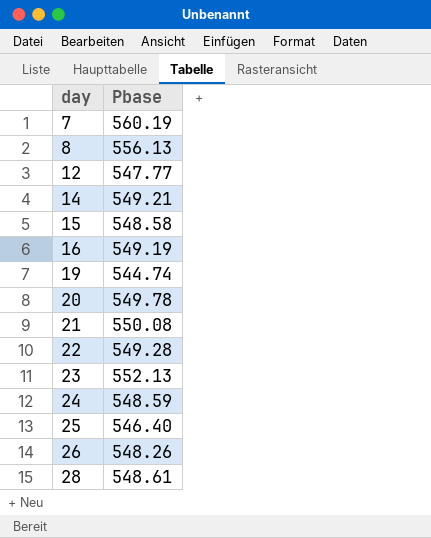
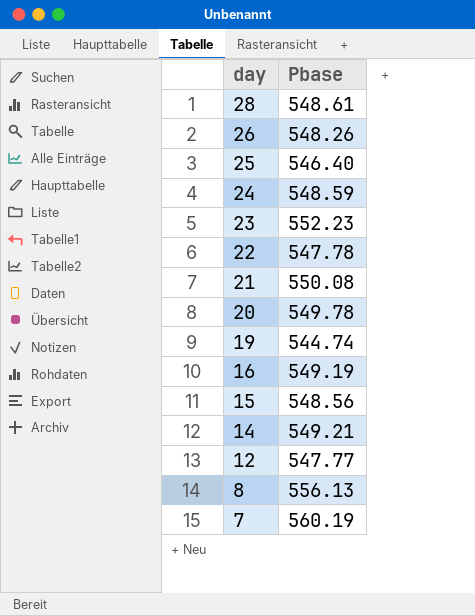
row order: day ascending -> day descending
23 | Pbase: 552.13 -> 552.23
22 | Pbase: 549.28 -> 547.78
15 | Pbase: 548.58 -> 548.56

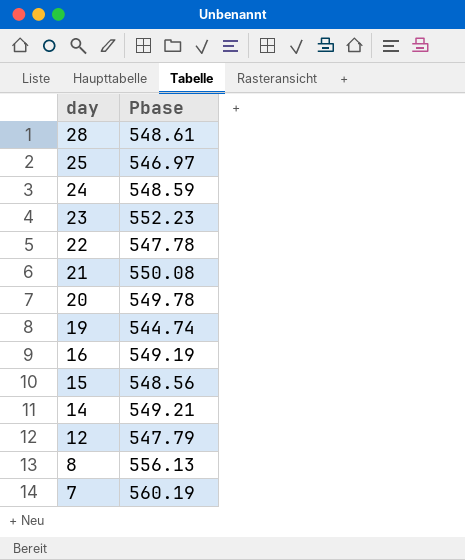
row 26: 548.26 -> none
25 | Pbase: 546.40 -> 546.97
12 | Pbase: 547.77 -> 547.79

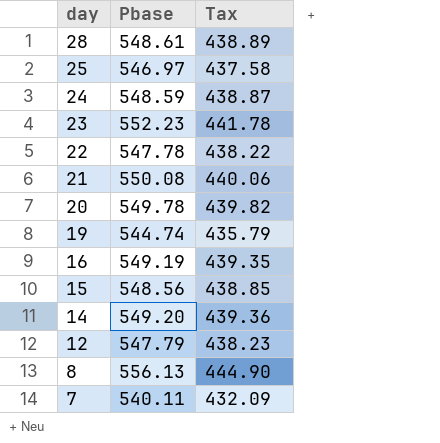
column Tax | formula: none -> [Pbase] * 0.8
14 | Pbase: 549.21 -> 549.20
7 | Pbase: 560.19 -> 540.11

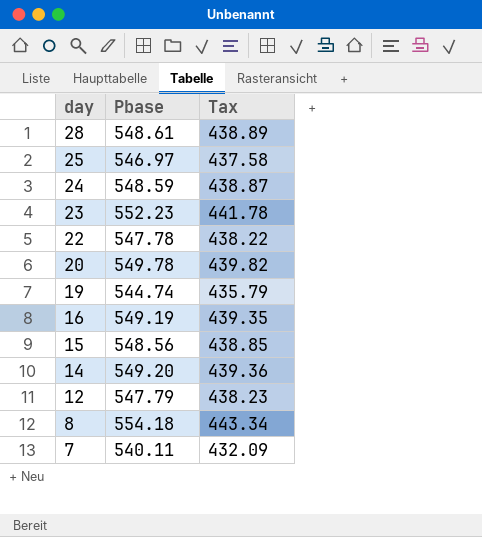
row 21: 550.08 | 440.06 -> none
8 | Pbase: 556.13 -> 554.18
8 | Tax: 444.90 -> 443.34

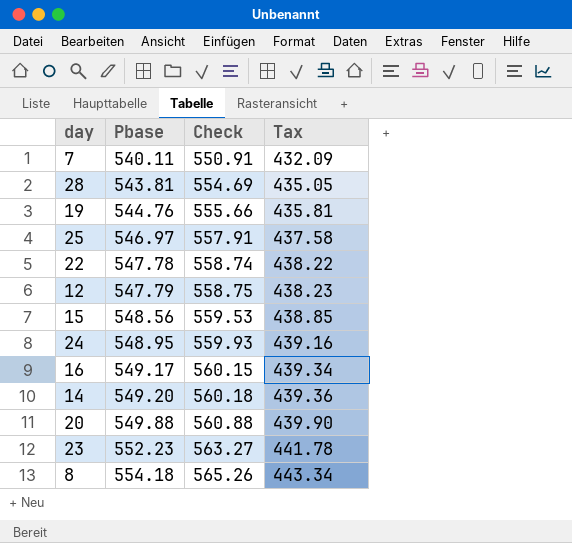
row order: day descending -> Pbase ascending
column Check | formula: none -> [Pbase] * 1.02
28 | Pbase: 548.61 -> 543.81
28 | Tax: 438.89 -> 435.05
19 | Pbase: 544.74 -> 544.76
19 | Tax: 435.79 -> 435.81
24 | Pbase: 548.59 -> 548.95
24 | Tax: 438.87 -> 439.16
16 | Pbase: 549.19 -> 549.17
16 | Tax: 439.35 -> 439.34
20 | Pbase: 549.78 -> 549.88
20 | Tax: 439.82 -> 439.90

